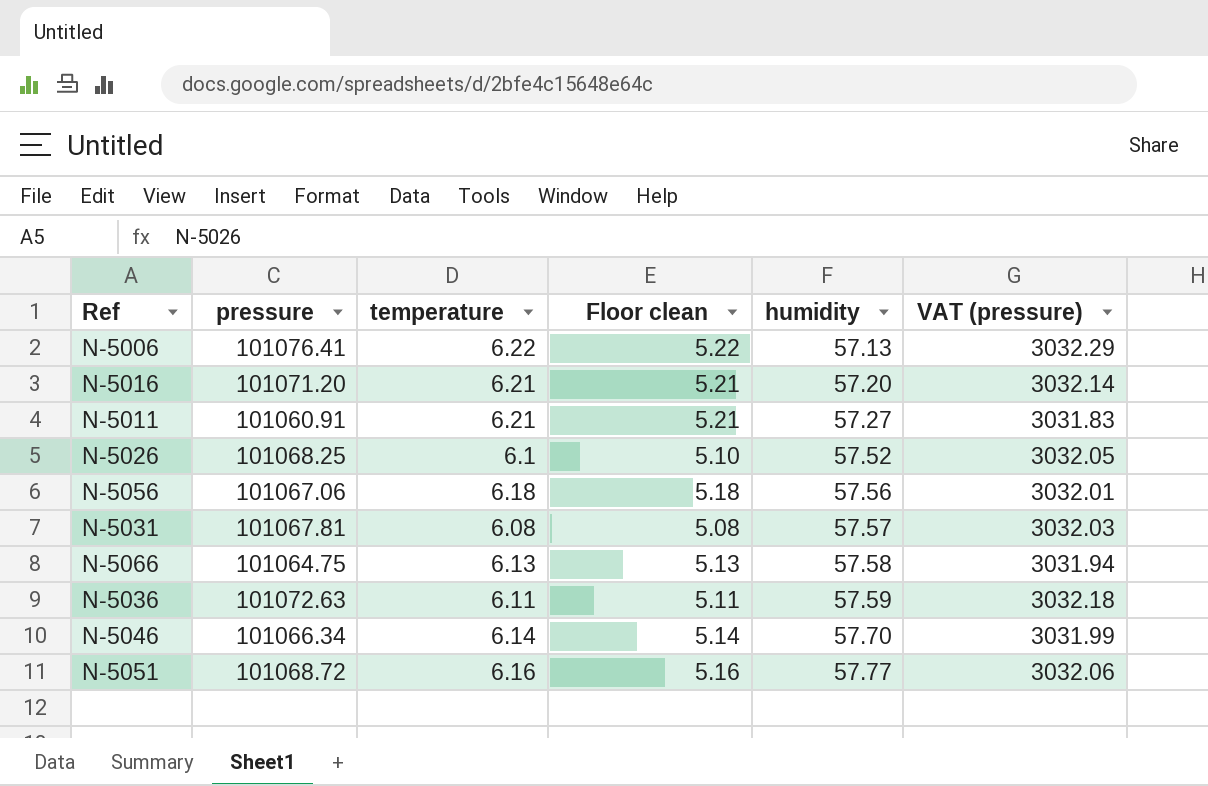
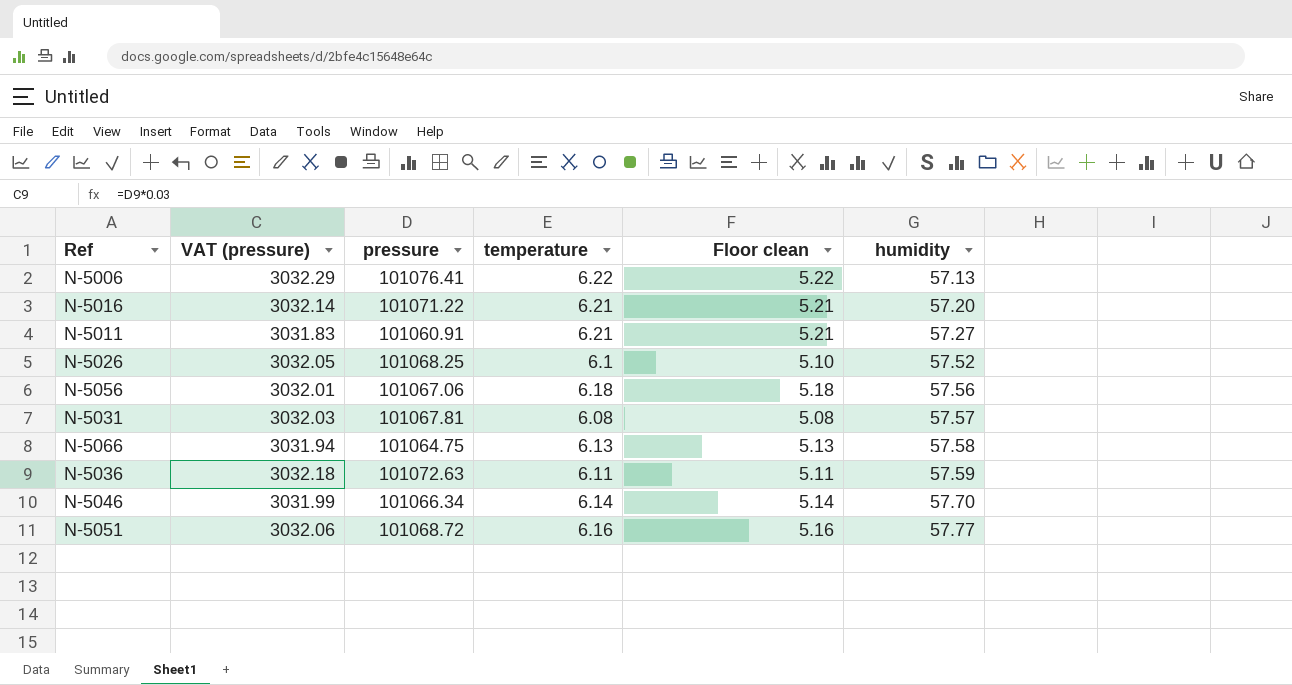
column VAT (pressure) | position: 6 -> 2
N-5016 | pressure: 101071.20 -> 101071.22

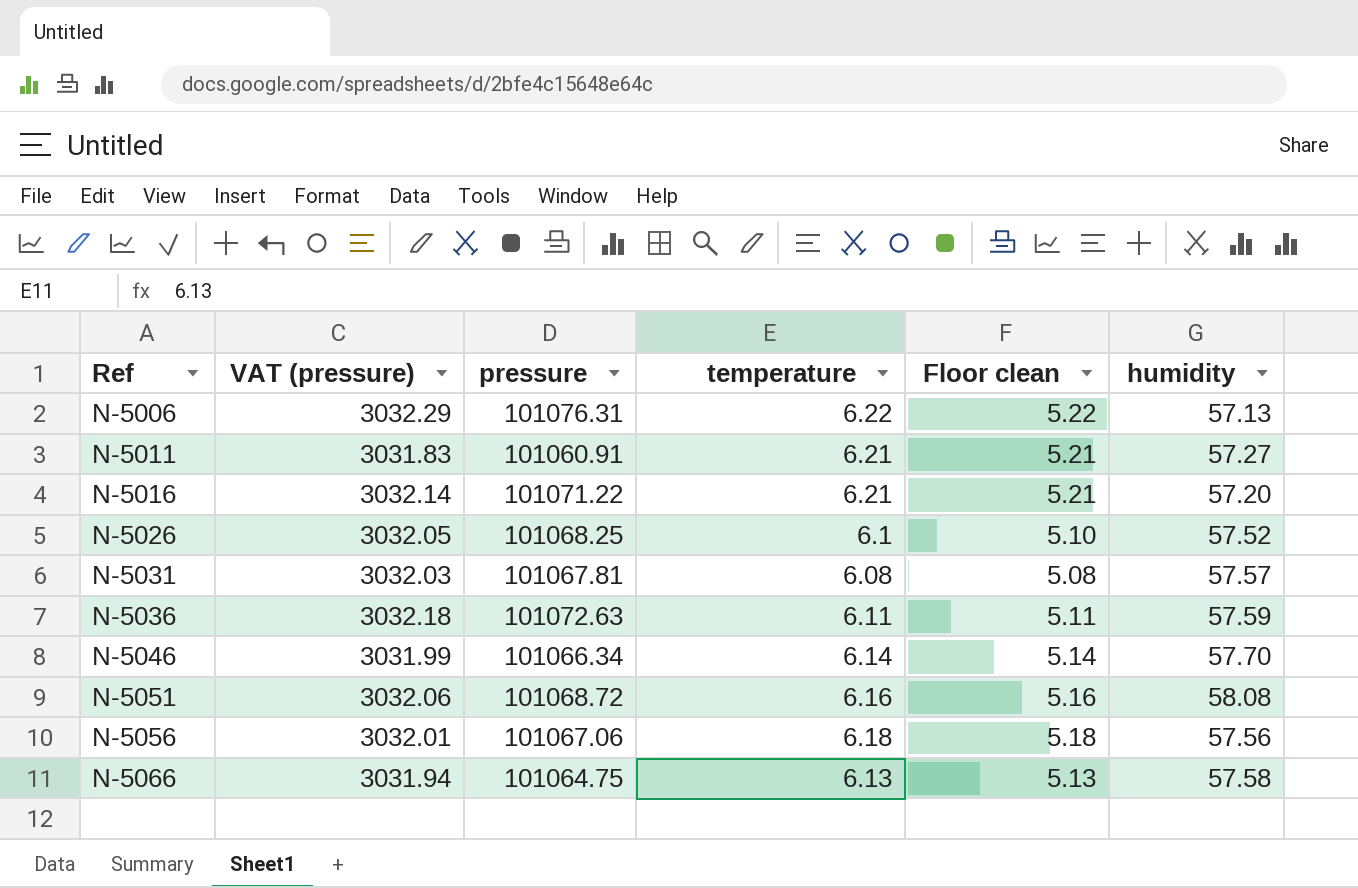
row order: humidity ascending -> Ref ascending
N-5006 | pressure: 101076.41 -> 101076.31
N-5051 | humidity: 57.77 -> 58.08

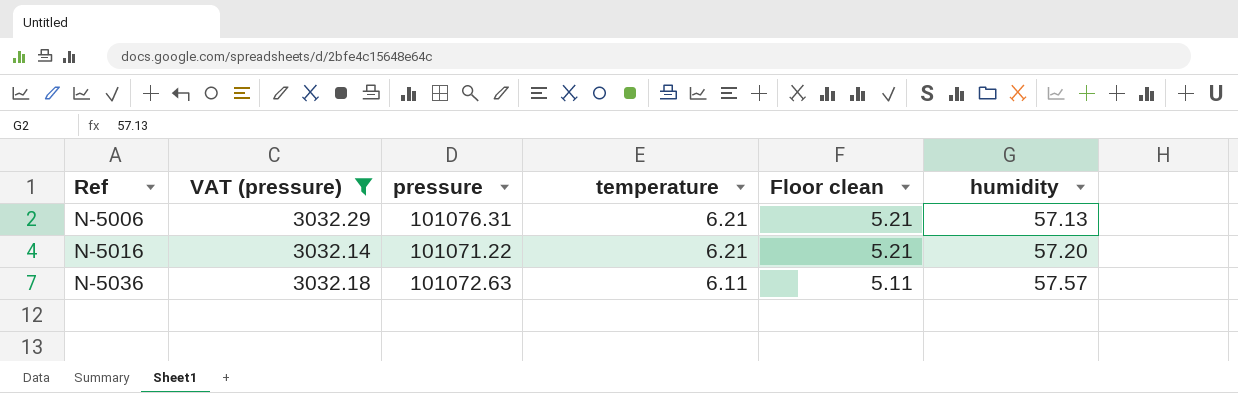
filter: none -> VAT (pressure) >= 3032.14
N-5006 | temperature: 6.22 -> 6.21
N-5006 | Floor clean: 5.22 -> 5.21
N-5036 | humidity: 57.59 -> 57.57

